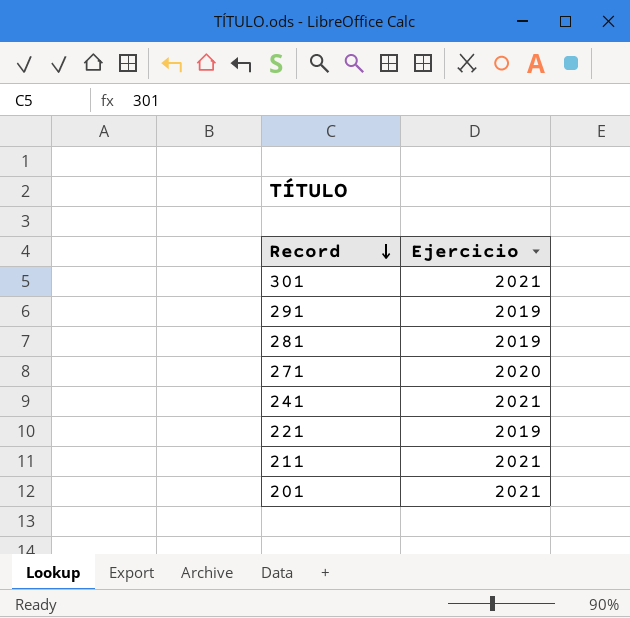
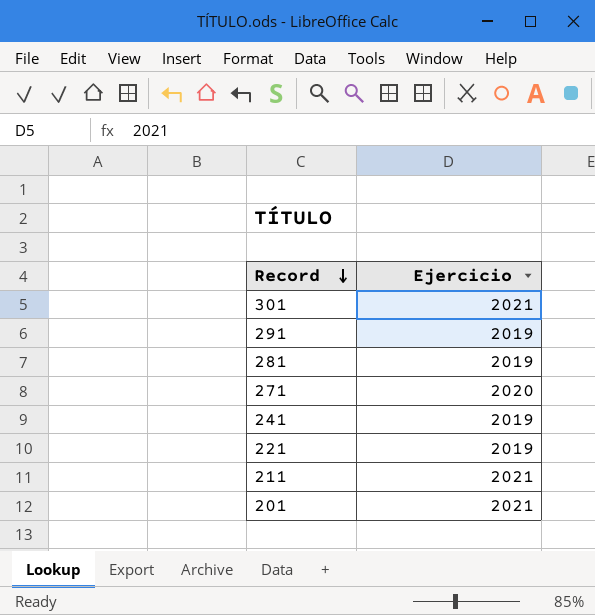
241 | Ejercicio: 2021 -> 2019

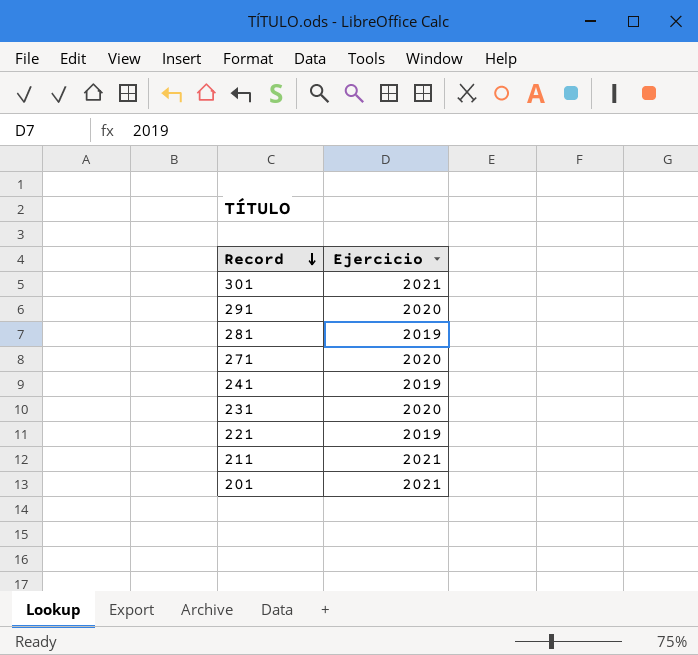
291 | Ejercicio: 2019 -> 2020
row 231: none -> 2020

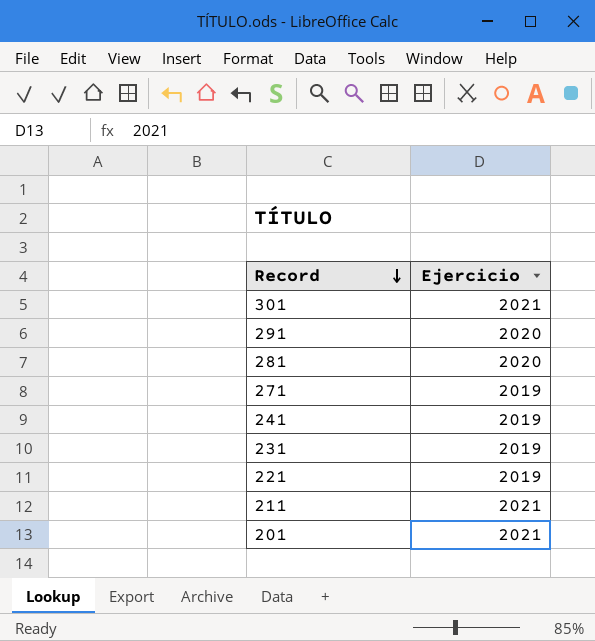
281 | Ejercicio: 2019 -> 2020
271 | Ejercicio: 2020 -> 2019
231 | Ejercicio: 2020 -> 2019

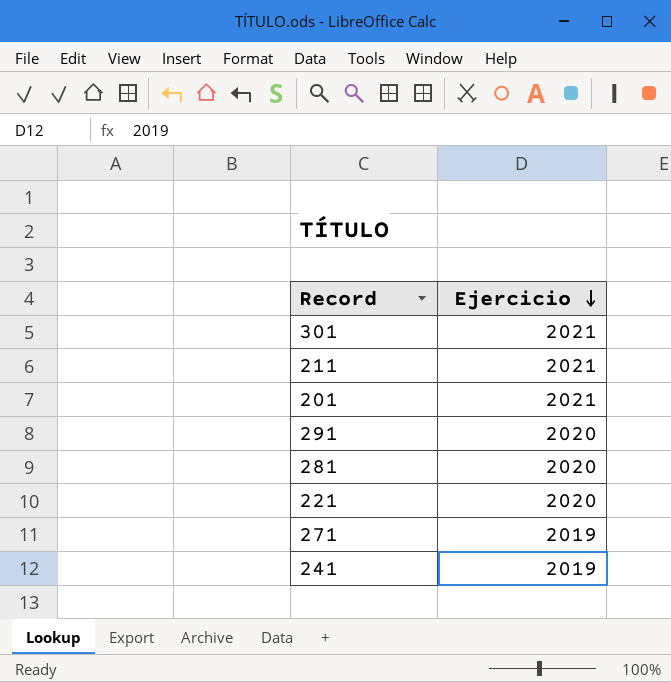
row order: Record descending -> Ejercicio descending
row 231: 2019 -> none
221 | Ejercicio: 2019 -> 2020

